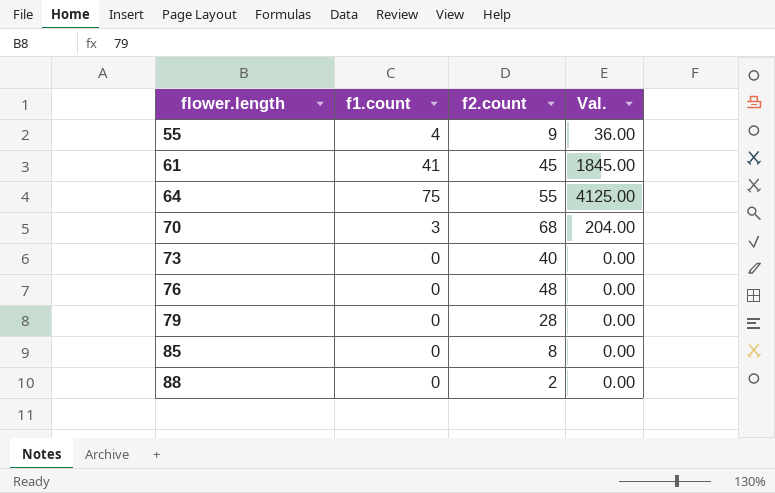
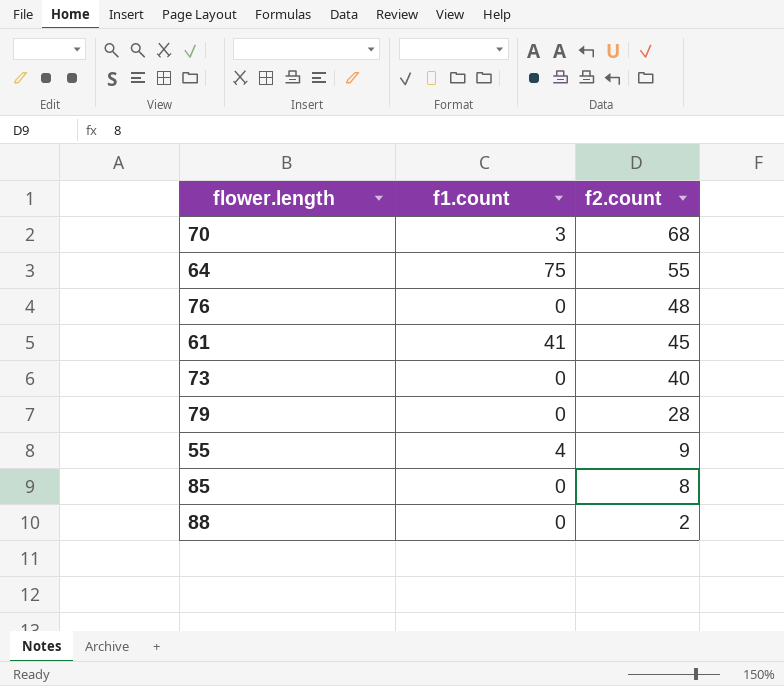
row order: flower.length ascending -> f2.count descending
column Val. | formula: [f1.count] * [f2.count] -> none

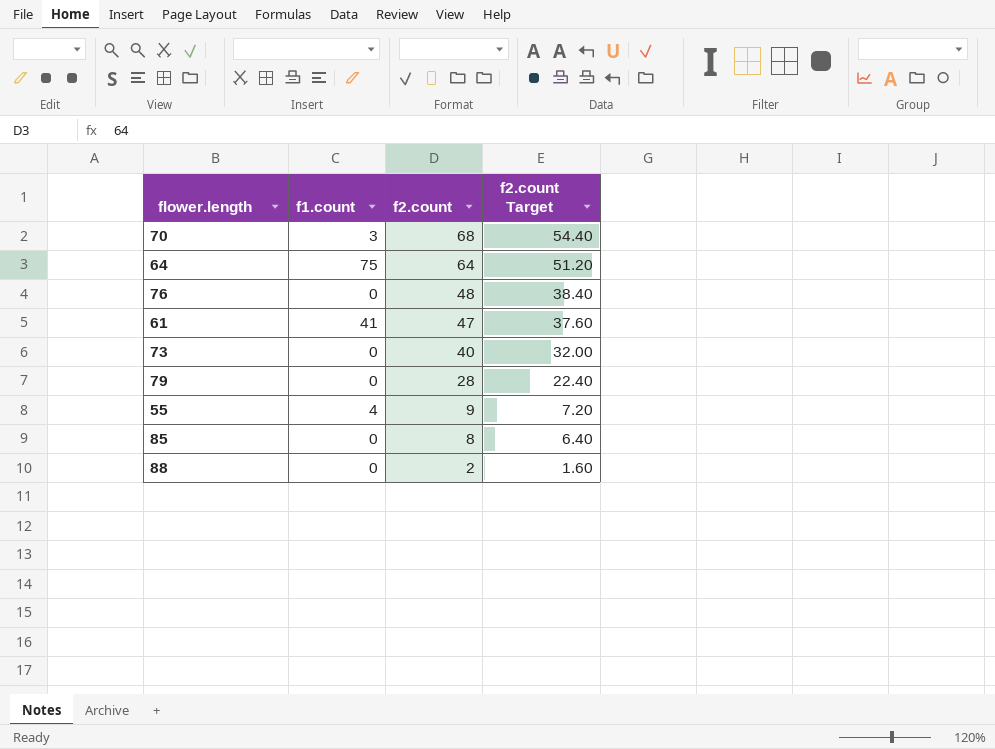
column f2.count Target | formula: none -> [f2.count] * 0.8
64 | f2.count: 55 -> 64
61 | f2.count: 45 -> 47

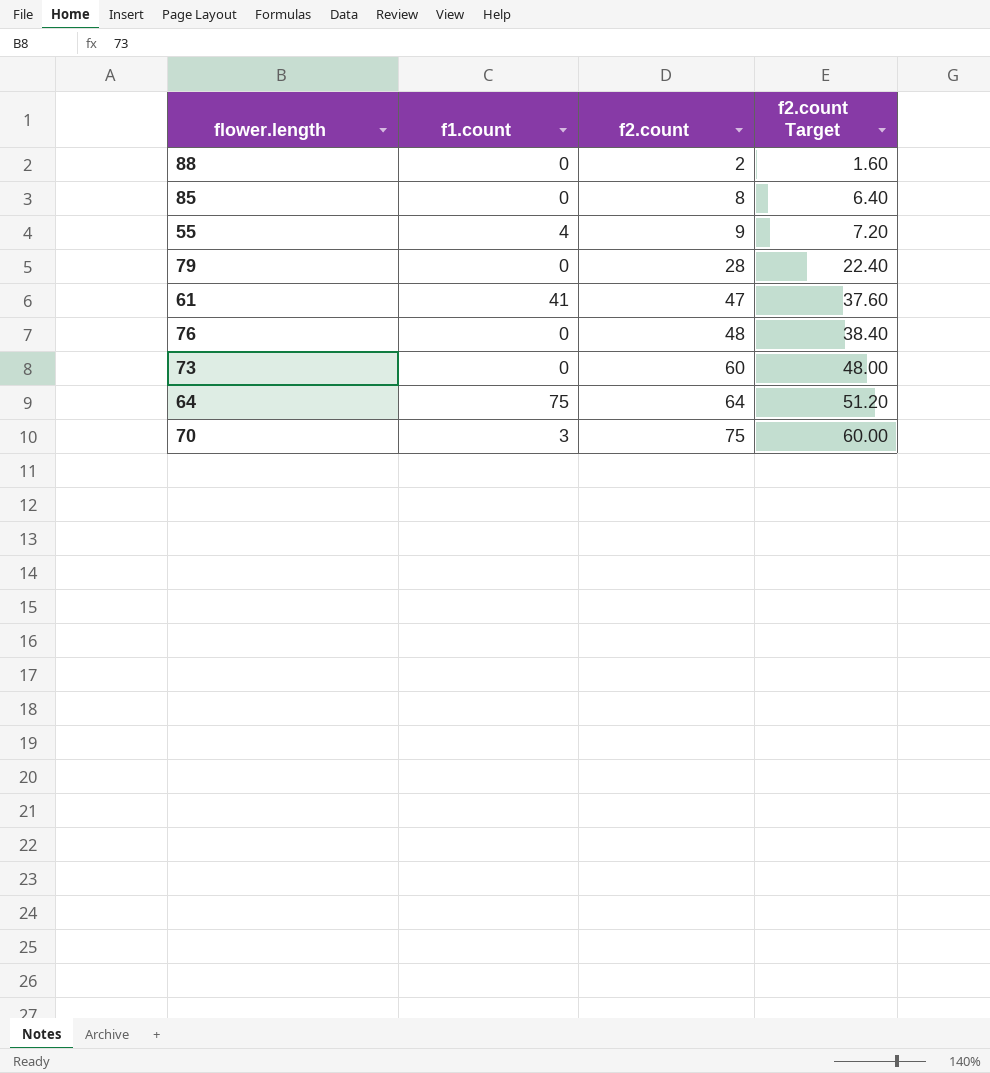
row order: f2.count descending -> f2.count ascending
73 | f2.count: 40 -> 60
73 | f2.count Target: 32.00 -> 48.00
70 | f2.count: 68 -> 75
70 | f2.count Target: 54.40 -> 60.00

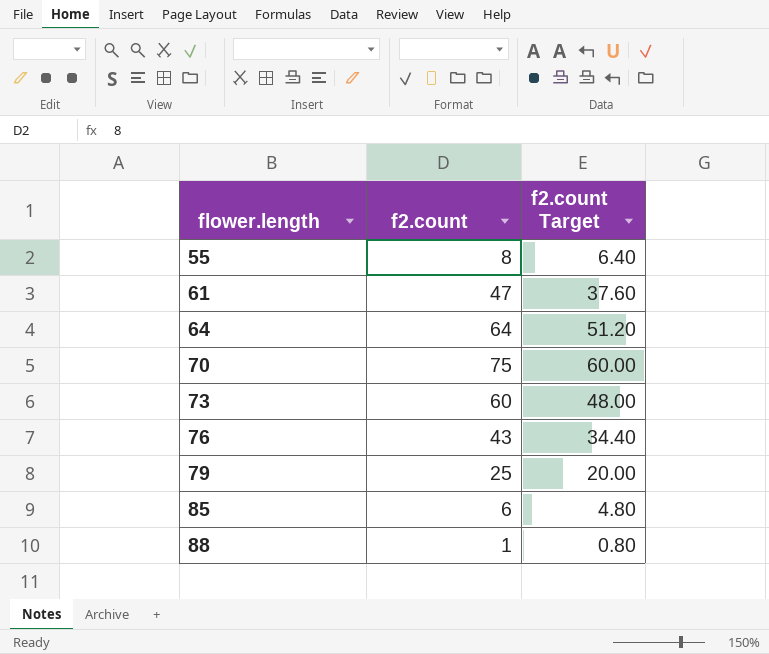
row order: f2.count ascending -> flower.length ascending
column f1.count | position: 2 -> none
55 | f2.count: 9 -> 8
55 | f2.count Target: 7.20 -> 6.40
76 | f2.count: 48 -> 43
76 | f2.count Target: 38.40 -> 34.40
79 | f2.count: 28 -> 25
79 | f2.count Target: 22.40 -> 20.00
85 | f2.count: 8 -> 6
85 | f2.count Target: 6.40 -> 4.80
88 | f2.count: 2 -> 1
88 | f2.count Target: 1.60 -> 0.80

